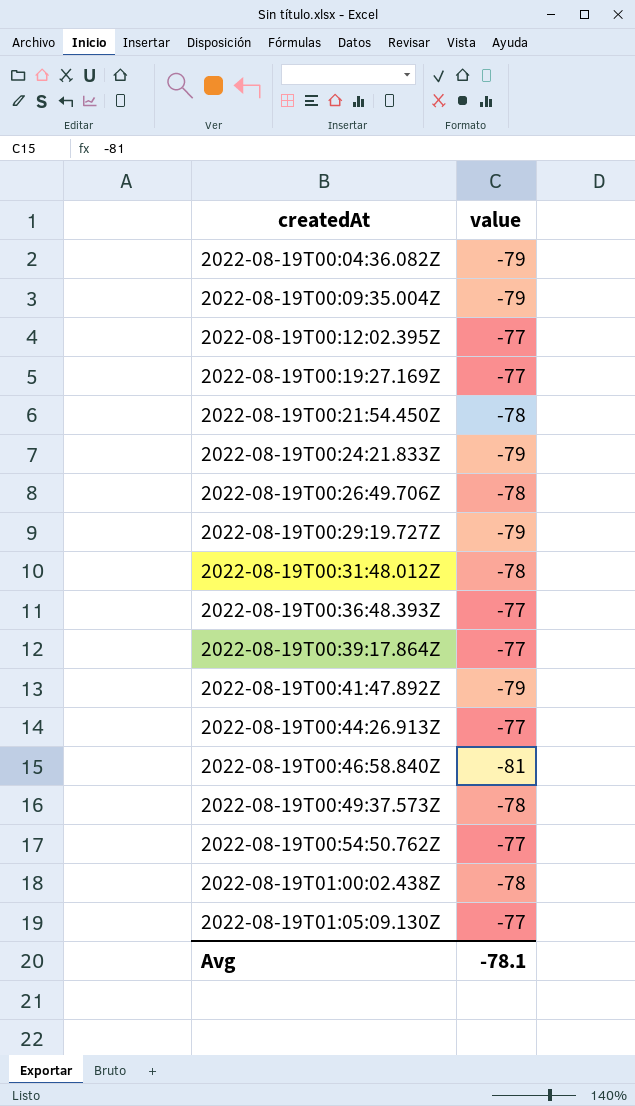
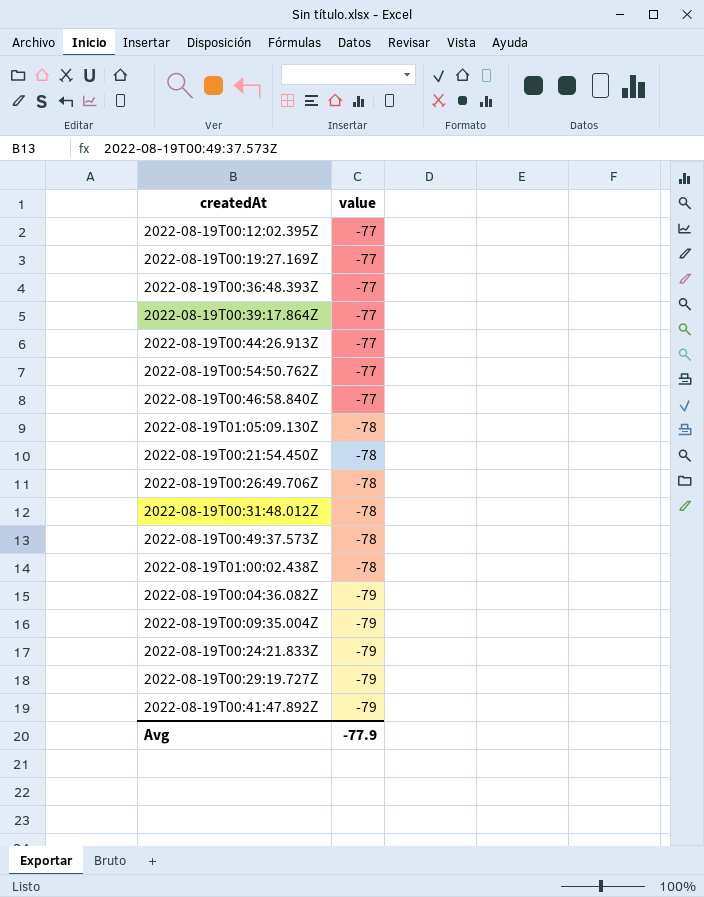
row order: createdAt ascending -> value descending
2022-08-19T00:46:58.840Z | value: -81 -> -77
2022-08-19T01:05:09.130Z | value: -77 -> -78
Avg | value: -78.1 -> -77.9

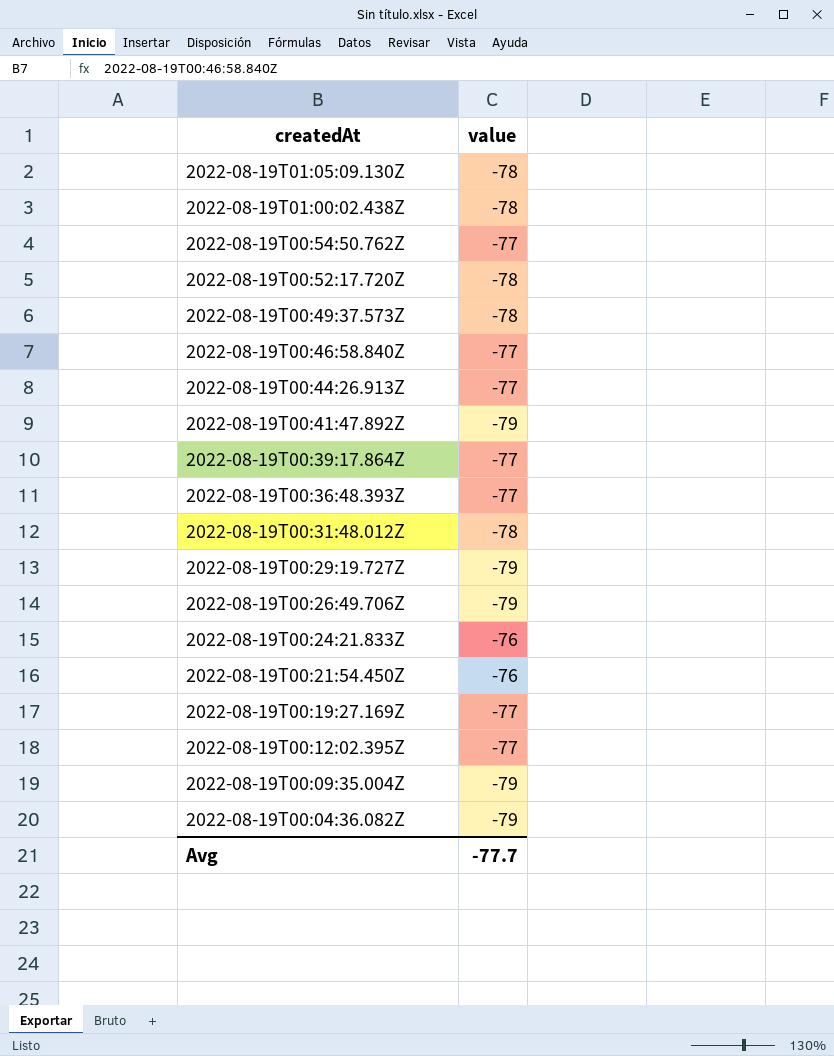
row order: value descending -> createdAt descending
row 2022-08-19T00:52:17.720Z: none -> -78
2022-08-19T00:26:49.706Z | value: -78 -> -79
2022-08-19T00:24:21.833Z | value: -79 -> -76
2022-08-19T00:21:54.450Z | value: -78 -> -76
Avg | value: -77.9 -> -77.7

